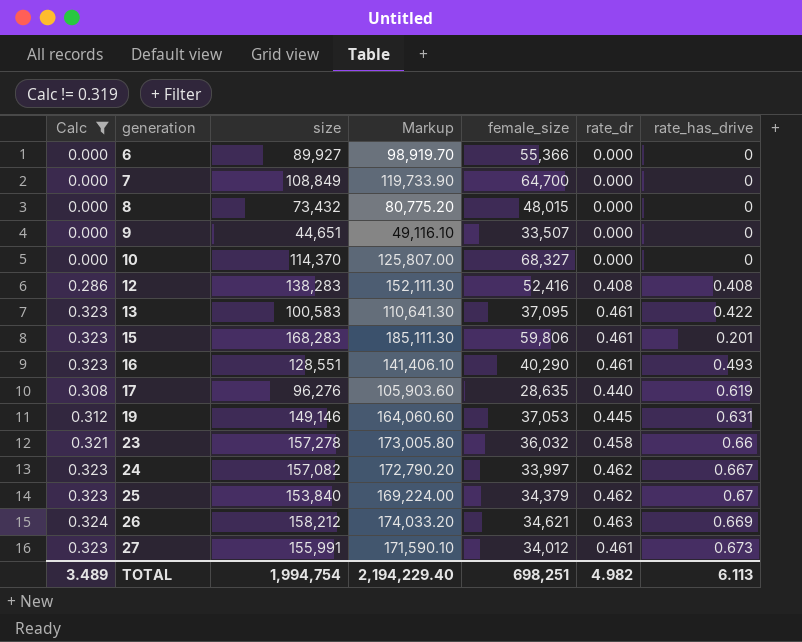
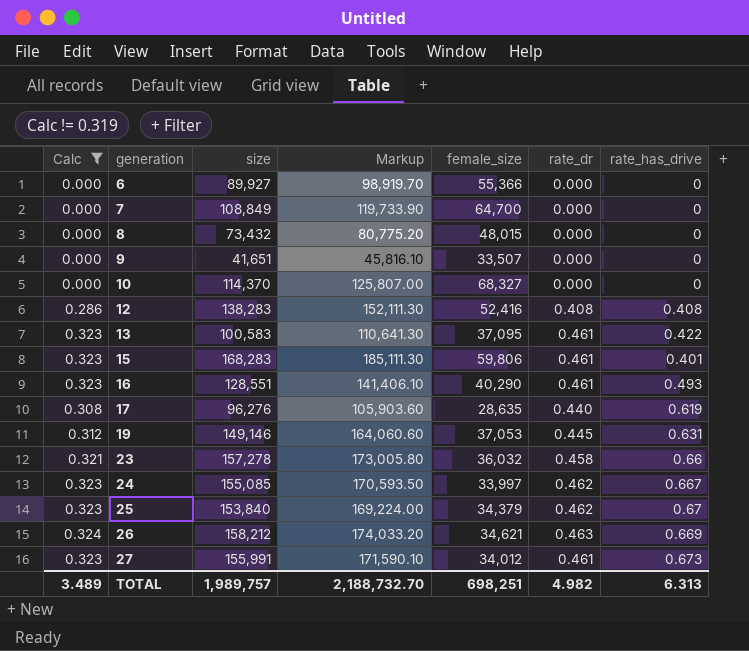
9 | size: 44,651 -> 41,651
9 | Markup: 49,116.10 -> 45,816.10
15 | rate_has_drive: 0.201 -> 0.401
24 | size: 157,082 -> 155,085
24 | Markup: 172,790.20 -> 170,593.50
TOTAL | size: 1,994,754 -> 1,989,757
TOTAL | Markup: 2,194,229.40 -> 2,188,732.70
TOTAL | rate_has_drive: 6.113 -> 6.313

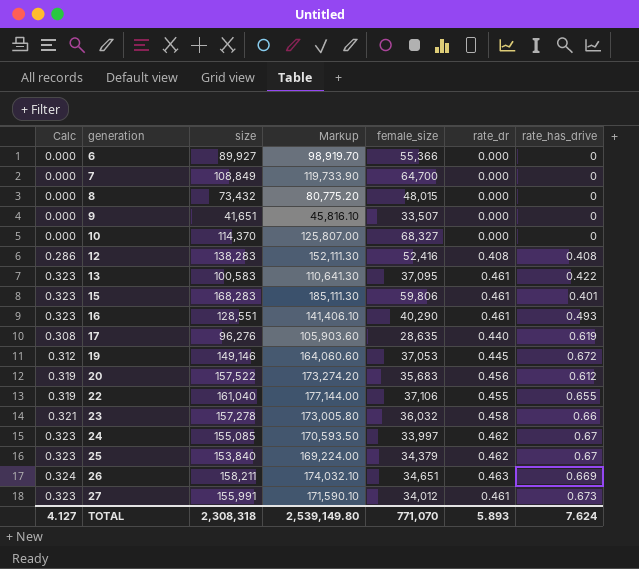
filter: Calc != 0.319 -> none
19 | rate_has_drive: 0.631 -> 0.672
24 | rate_has_drive: 0.667 -> 0.67
26 | size: 158,212 -> 158,211
26 | Markup: 174,033.20 -> 174,032.10
26 | female_size: 34,621 -> 34,651
TOTAL | Calc: 3.489 -> 4.127
TOTAL | size: 1,989,757 -> 2,308,318
TOTAL | Markup: 2,188,732.70 -> 2,539,149.80
TOTAL | female_size: 698,251 -> 771,070
TOTAL | rate_dr: 4.982 -> 5.893
TOTAL | rate_has_drive: 6.313 -> 7.624

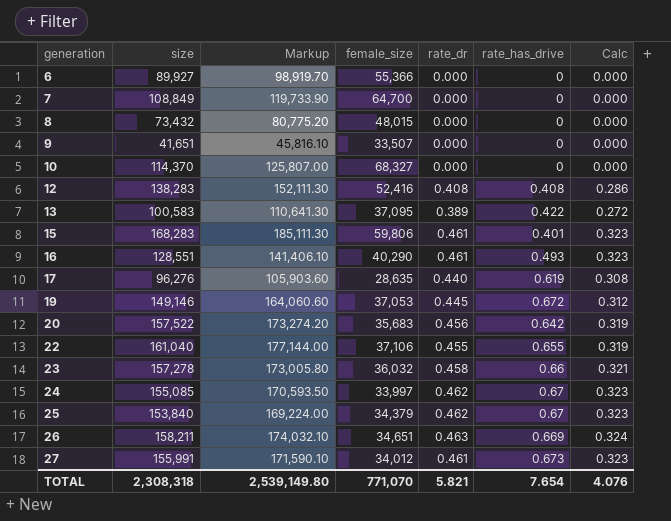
column Calc | position: 1 -> 7
13 | rate_dr: 0.461 -> 0.389
13 | Calc: 0.323 -> 0.272
20 | rate_has_drive: 0.612 -> 0.642
TOTAL | rate_dr: 5.893 -> 5.821
TOTAL | rate_has_drive: 7.624 -> 7.654
TOTAL | Calc: 4.127 -> 4.076

